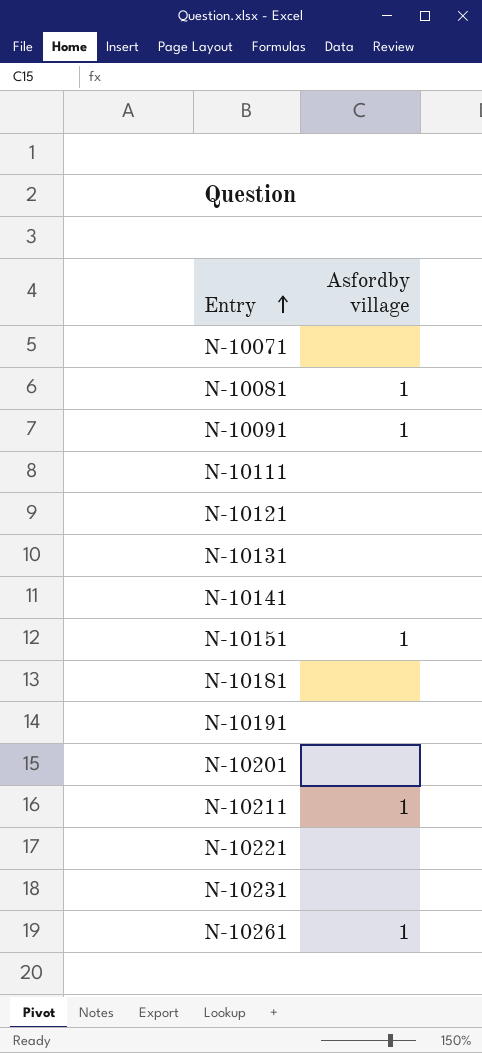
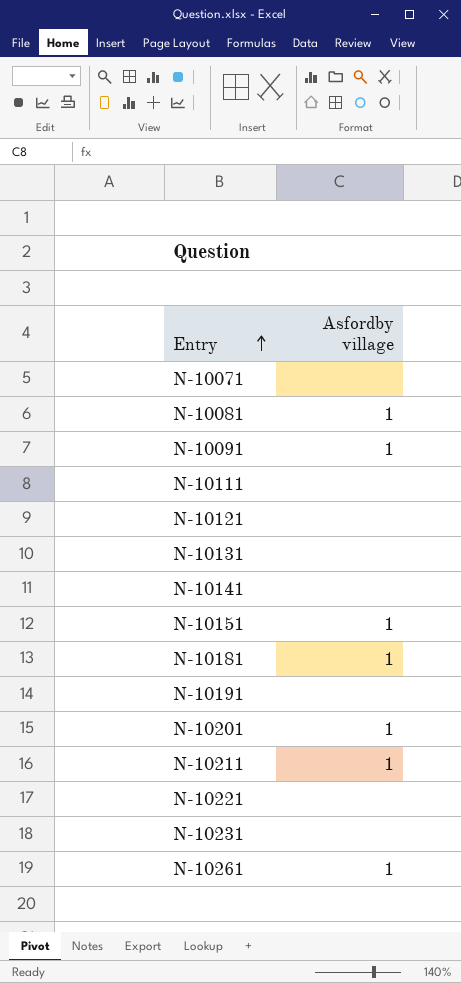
N-10181 | Asfordby village: none -> 1
N-10201 | Asfordby village: none -> 1

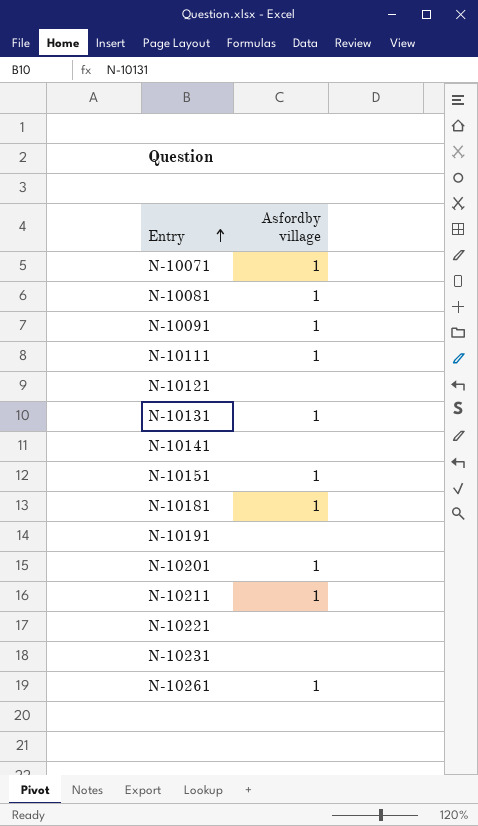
N-10071 | Asfordby village: none -> 1
N-10111 | Asfordby village: none -> 1
N-10131 | Asfordby village: none -> 1

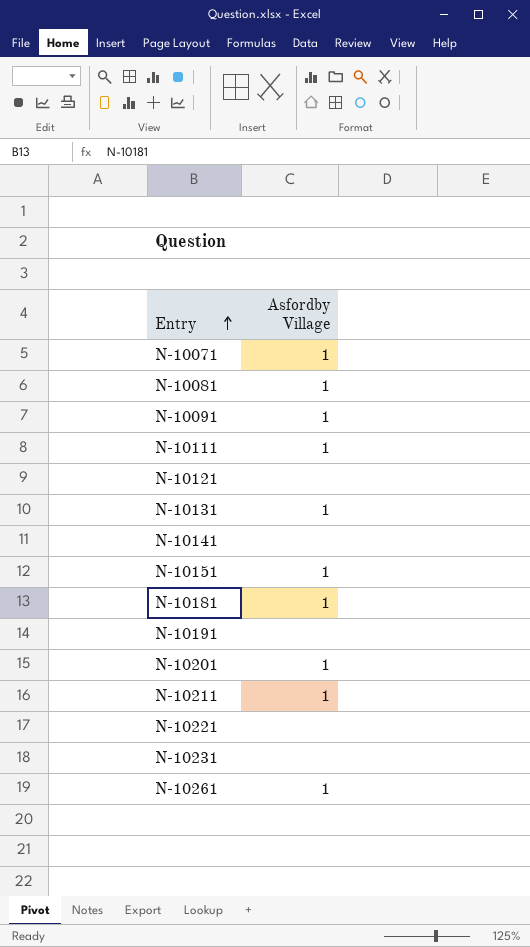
column name: Asfordby village -> Asfordby Village

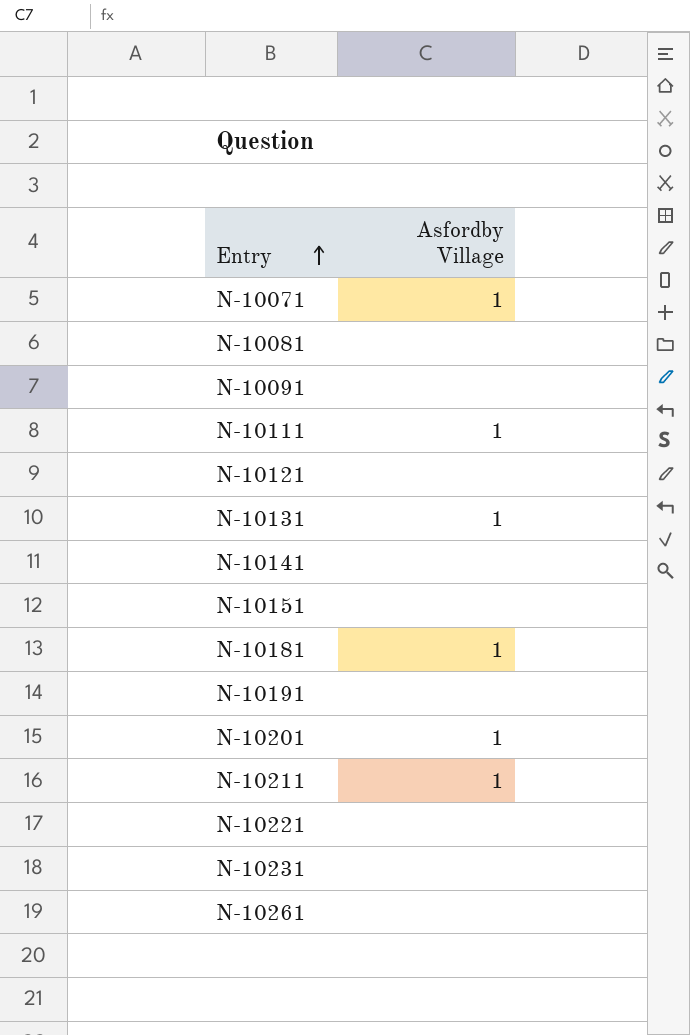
N-10081 | Asfordby Village: 1 -> none
N-10091 | Asfordby Village: 1 -> none
N-10151 | Asfordby Village: 1 -> none
N-10261 | Asfordby Village: 1 -> none

